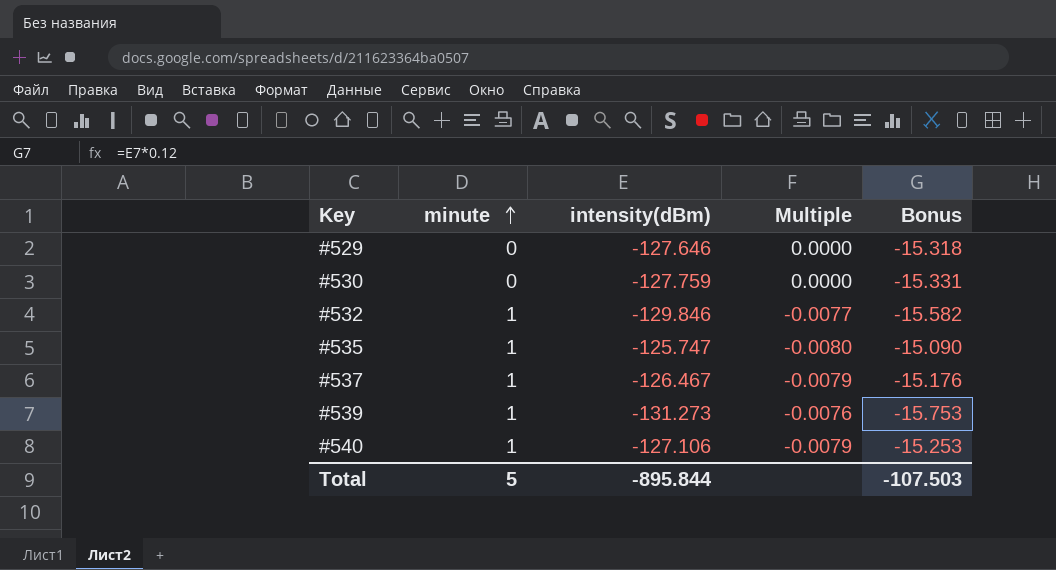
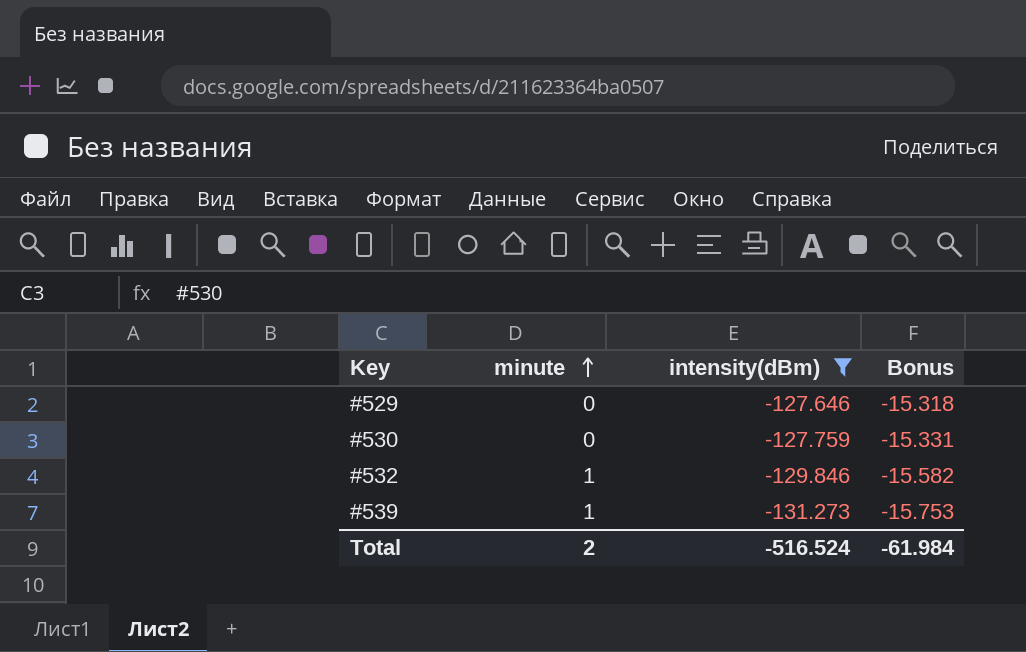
filter: none -> intensity(dBm) <= -127.646
column Multiple | formula: [minute] / [intensity(dBm)] -> none
Total | minute: 5 -> 2
Total | intensity(dBm): -895.844 -> -516.524
Total | Bonus: -107.503 -> -61.984

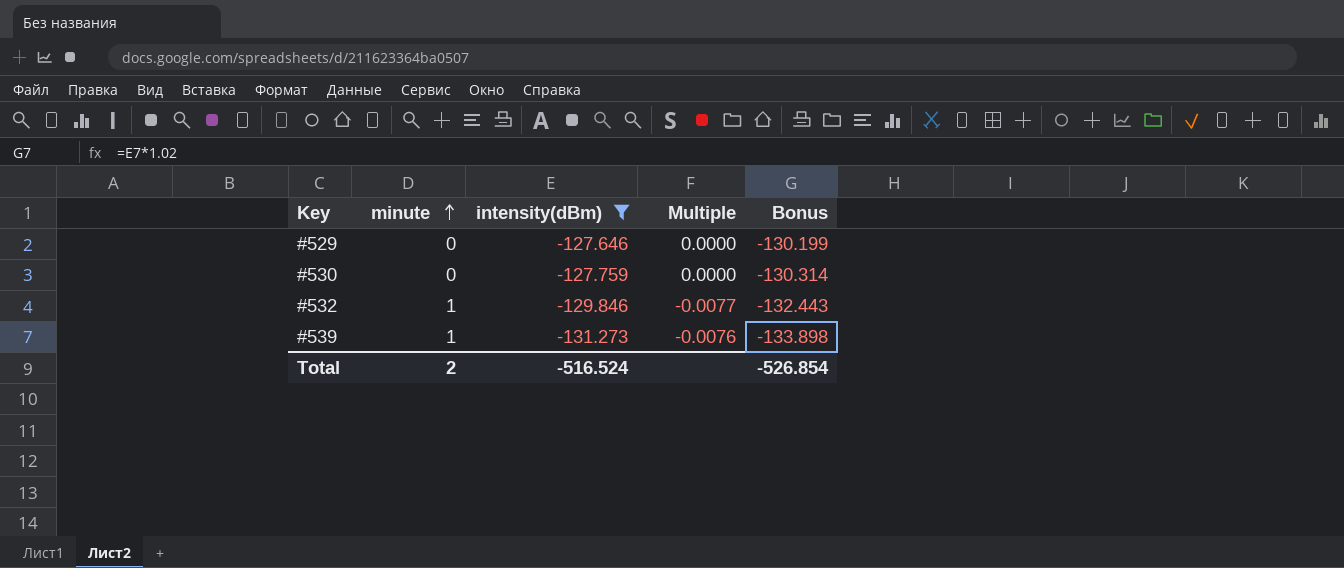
column Multiple | formula: none -> [minute] / [intensity(dBm)]
column Bonus | formula: [intensity(dBm)] * 0.12 -> [intensity(dBm)] * 1.02
Total | Bonus: -61.984 -> -526.854

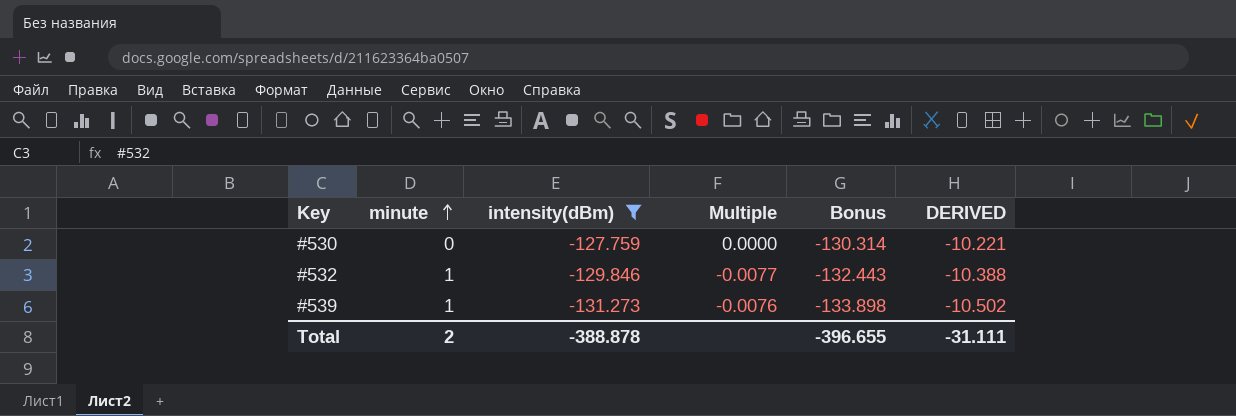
column DERIVED | formula: none -> [intensity(dBm)] * 0.08
row #529: 0 | -127.646 | 0.0000 | -130.199 -> none
Total | intensity(dBm): -516.524 -> -388.878
Total | Bonus: -526.854 -> -396.655

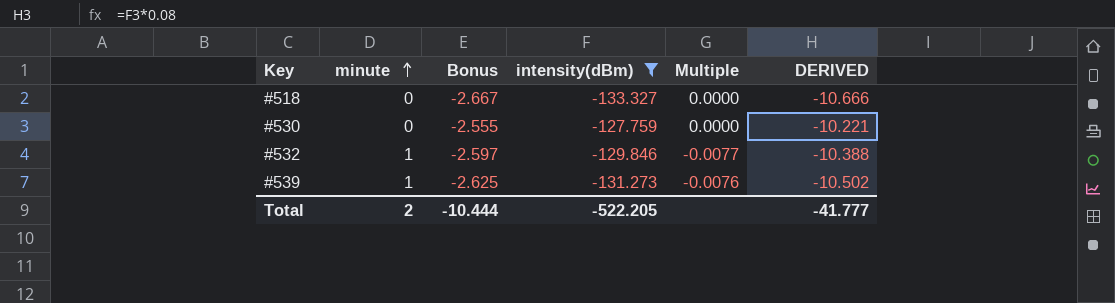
column Bonus | formula: [intensity(dBm)] * 1.02 -> [intensity(dBm)] * 0.02
column Bonus | position: 5 -> 3
row #518: none -> 0 | -2.667 | -133.327 | 0.0000 | -10.666
Total | Bonus: -396.655 -> -10.444
Total | intensity(dBm): -388.878 -> -522.205
Total | DERIVED: -31.111 -> -41.777

